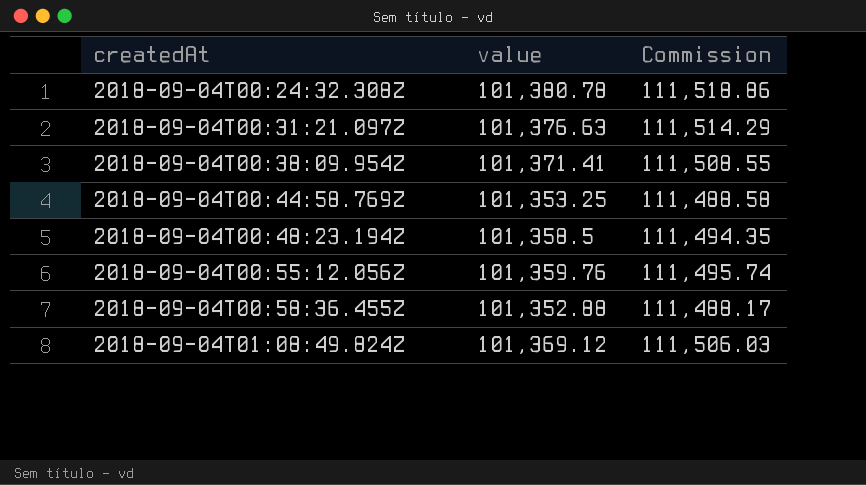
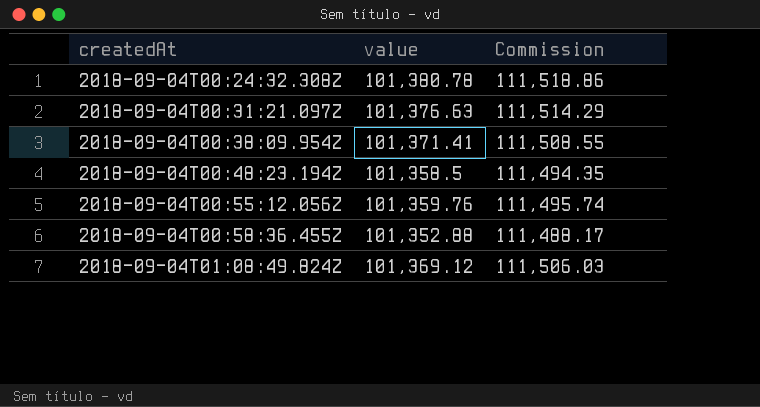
row 2018-09-04T00:44:58.769Z: 101,353.25 | 111,488.58 -> none

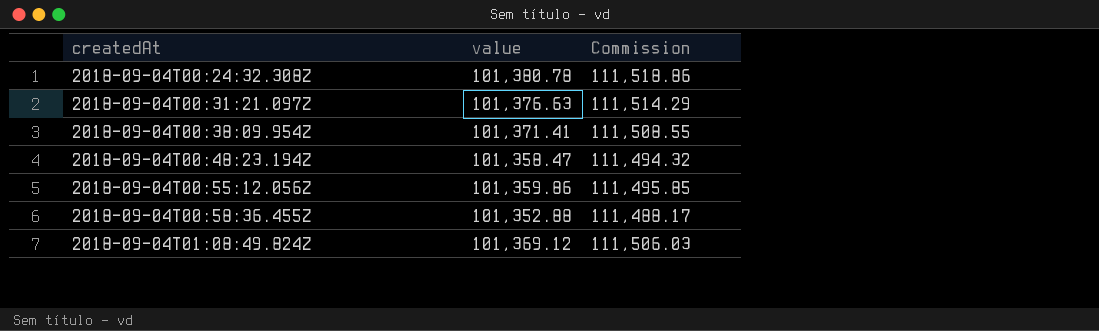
2018-09-04T00:48:23.194Z | value: 101,358.5 -> 101,358.47
2018-09-04T00:48:23.194Z | Commission: 111,494.35 -> 111,494.32
2018-09-04T00:55:12.056Z | value: 101,359.76 -> 101,359.86
2018-09-04T00:55:12.056Z | Commission: 111,495.74 -> 111,495.85

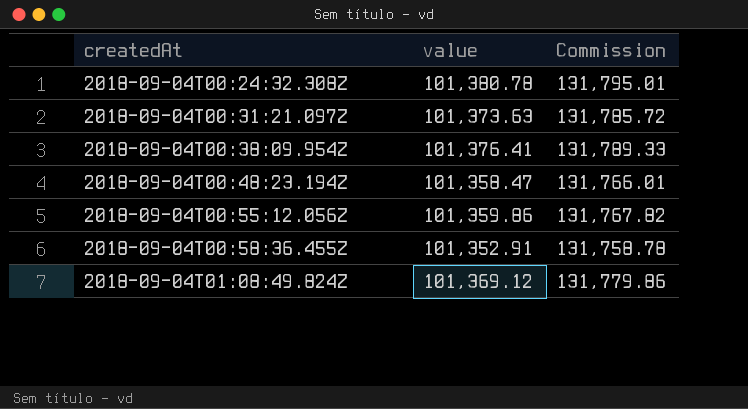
column Commission | formula: [value] * 1.1 -> [value] * 1.3
2018-09-04T00:31:21.097Z | value: 101,376.63 -> 101,373.63
2018-09-04T00:38:09.954Z | value: 101,371.41 -> 101,376.41
2018-09-04T00:58:36.455Z | value: 101,352.88 -> 101,352.91

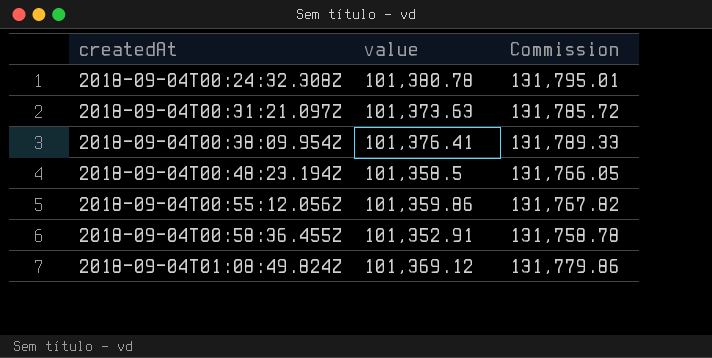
2018-09-04T00:48:23.194Z | value: 101,358.47 -> 101,358.5
2018-09-04T00:48:23.194Z | Commission: 131,766.01 -> 131,766.05

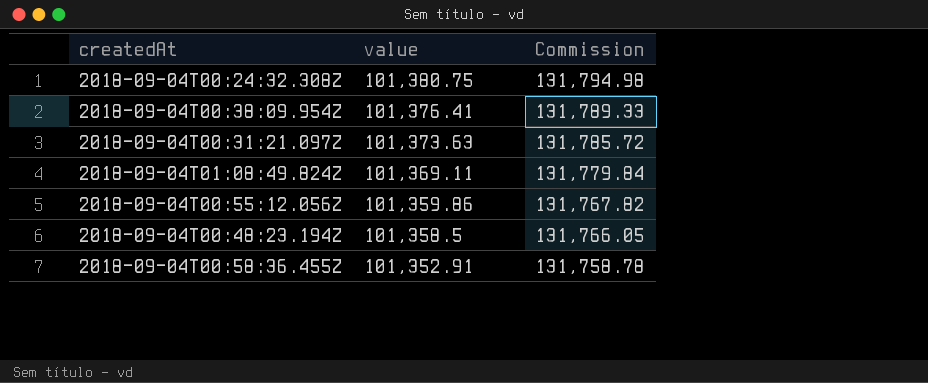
row order: createdAt ascending -> value descending
2018-09-04T00:24:32.308Z | value: 101,380.78 -> 101,380.75
2018-09-04T00:24:32.308Z | Commission: 131,795.01 -> 131,794.98
2018-09-04T01:08:49.824Z | value: 101,369.12 -> 101,369.11
2018-09-04T01:08:49.824Z | Commission: 131,779.86 -> 131,779.84

